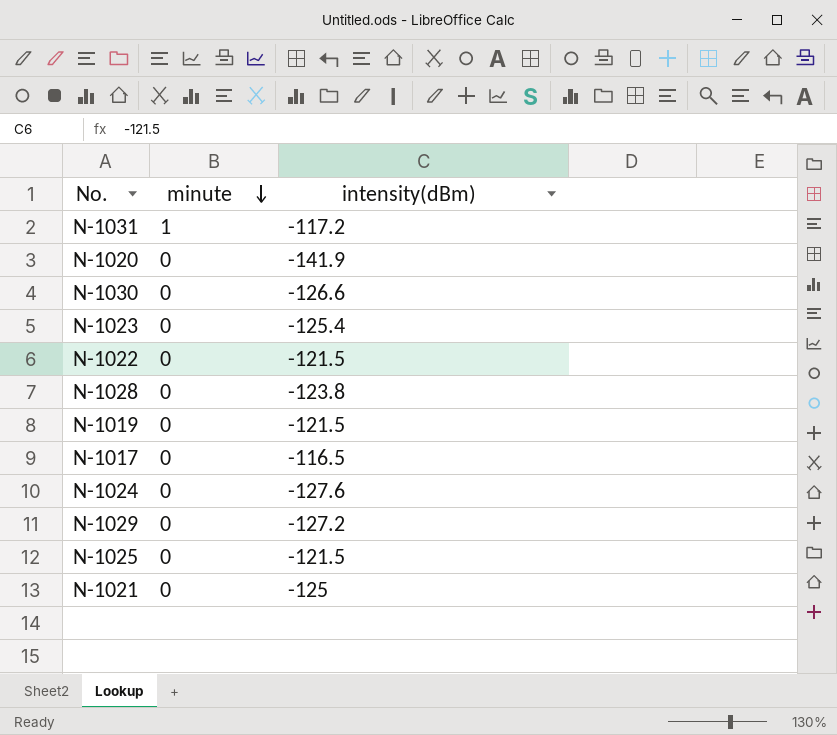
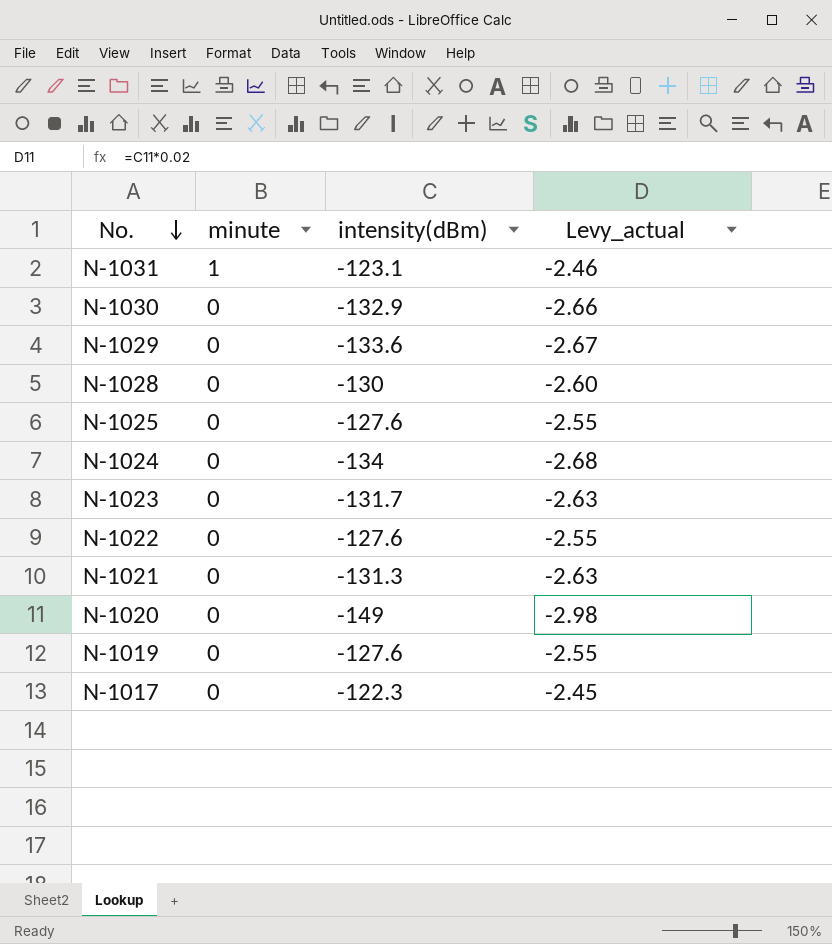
row order: minute descending -> No. descending
column Levy_actual | formula: none -> [intensity(dBm)] * 0.02
N-1031 | intensity(dBm): -117.2 -> -123.1
N-1030 | intensity(dBm): -126.6 -> -132.9
N-1029 | intensity(dBm): -127.2 -> -133.6
N-1028 | intensity(dBm): -123.8 -> -130
N-1025 | intensity(dBm): -121.5 -> -127.6
N-1024 | intensity(dBm): -127.6 -> -134
N-1023 | intensity(dBm): -125.4 -> -131.7
N-1022 | intensity(dBm): -121.5 -> -127.6
N-1021 | intensity(dBm): -125 -> -131.3
N-1020 | intensity(dBm): -141.9 -> -149
N-1019 | intensity(dBm): -121.5 -> -127.6
N-1017 | intensity(dBm): -116.5 -> -122.3

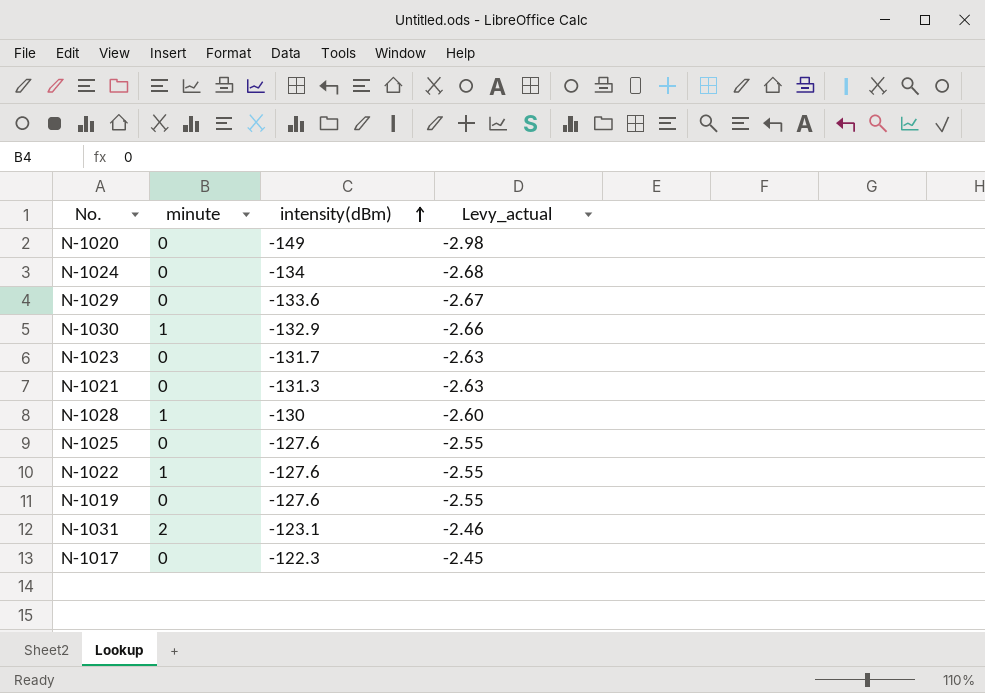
row order: No. descending -> intensity(dBm) ascending
N-1030 | minute: 0 -> 1
N-1028 | minute: 0 -> 1
N-1022 | minute: 0 -> 1
N-1031 | minute: 1 -> 2

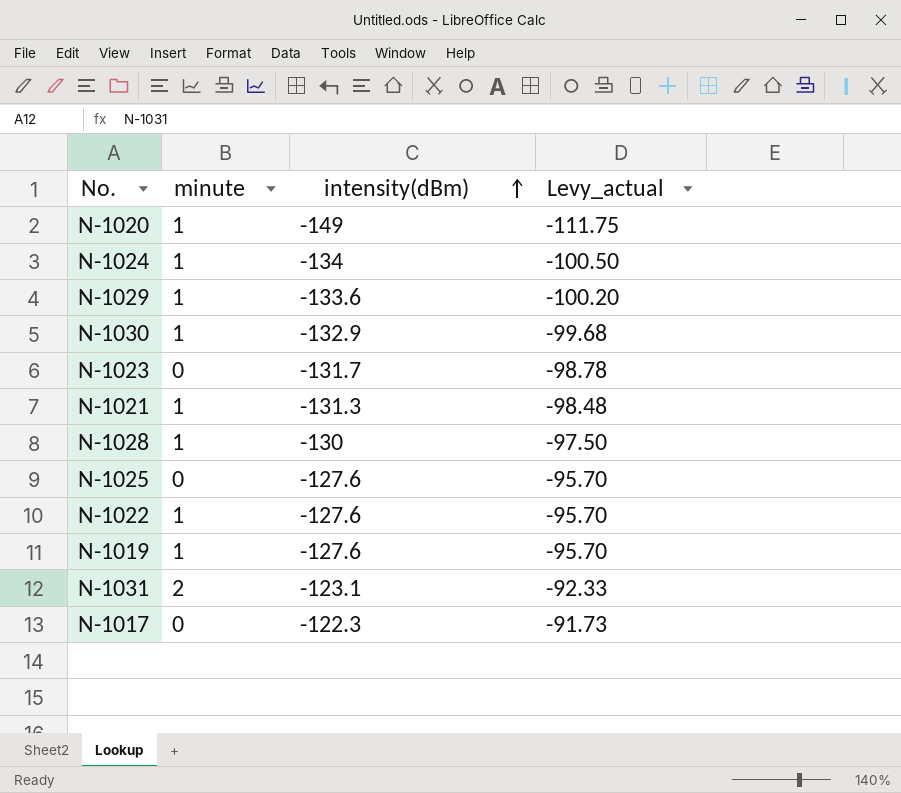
column Levy_actual | formula: [intensity(dBm)] * 0.02 -> [intensity(dBm)] * 0.75
N-1020 | minute: 0 -> 1
N-1024 | minute: 0 -> 1
N-1029 | minute: 0 -> 1
N-1021 | minute: 0 -> 1
N-1019 | minute: 0 -> 1

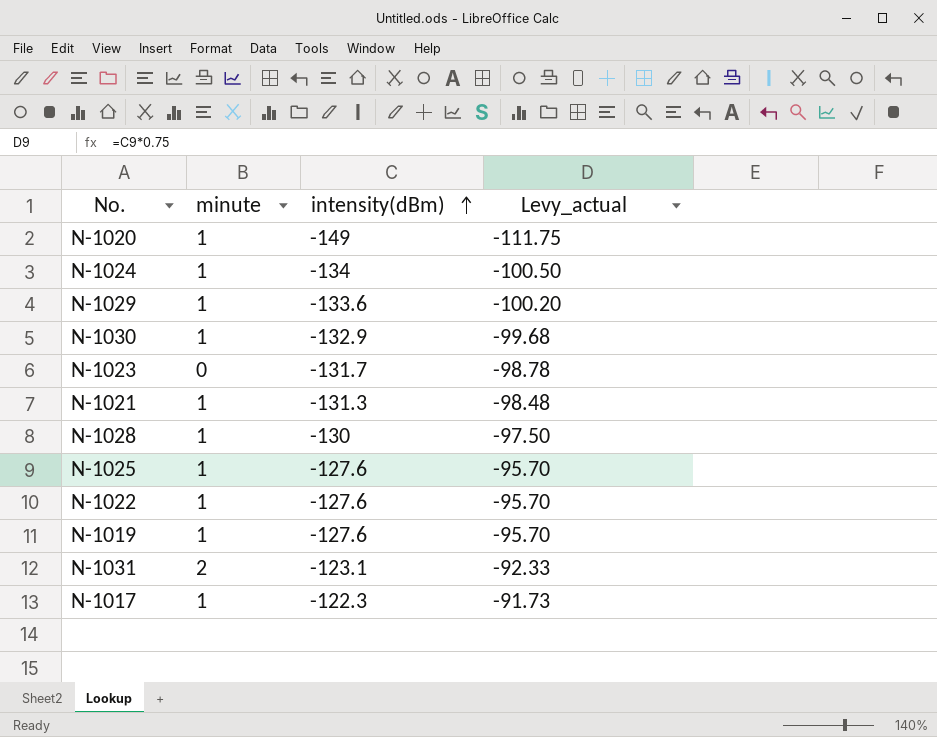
N-1025 | minute: 0 -> 1
N-1017 | minute: 0 -> 1

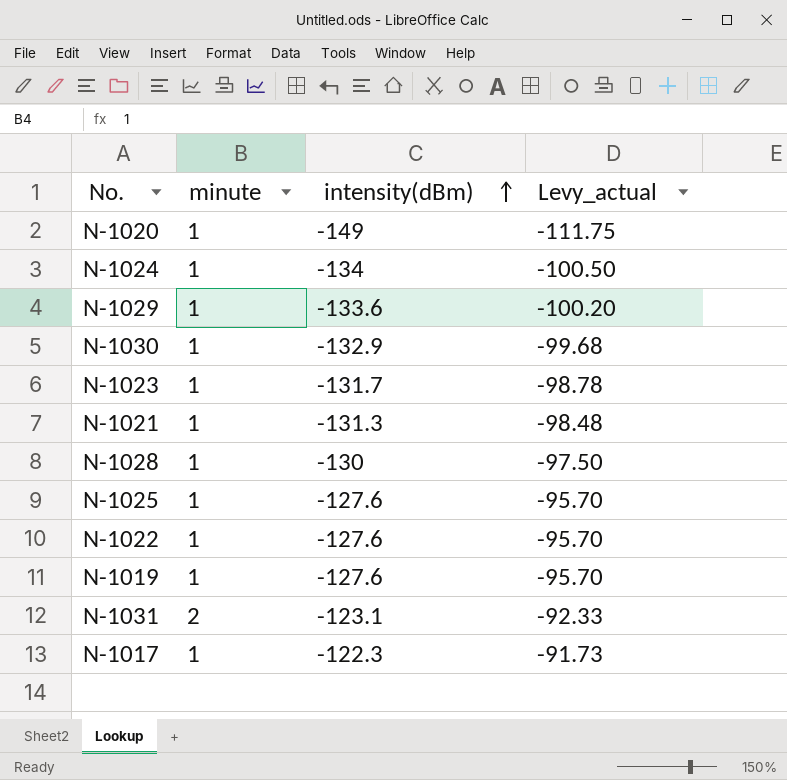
N-1023 | minute: 0 -> 1

